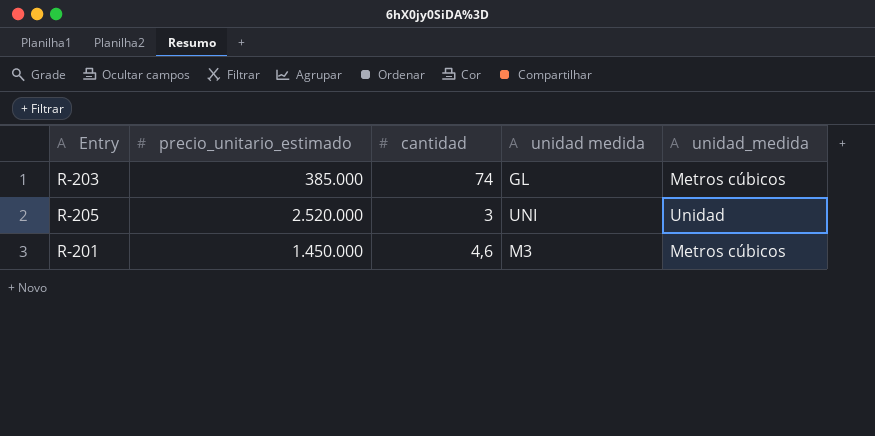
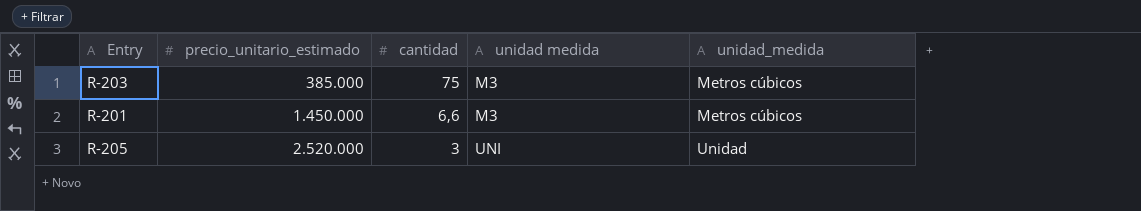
row order: none -> precio_unitario_estimado ascending
R-203 | cantidad: 74 -> 75
R-203 | unidad medida: GL -> M3
R-201 | cantidad: 4,6 -> 6,6

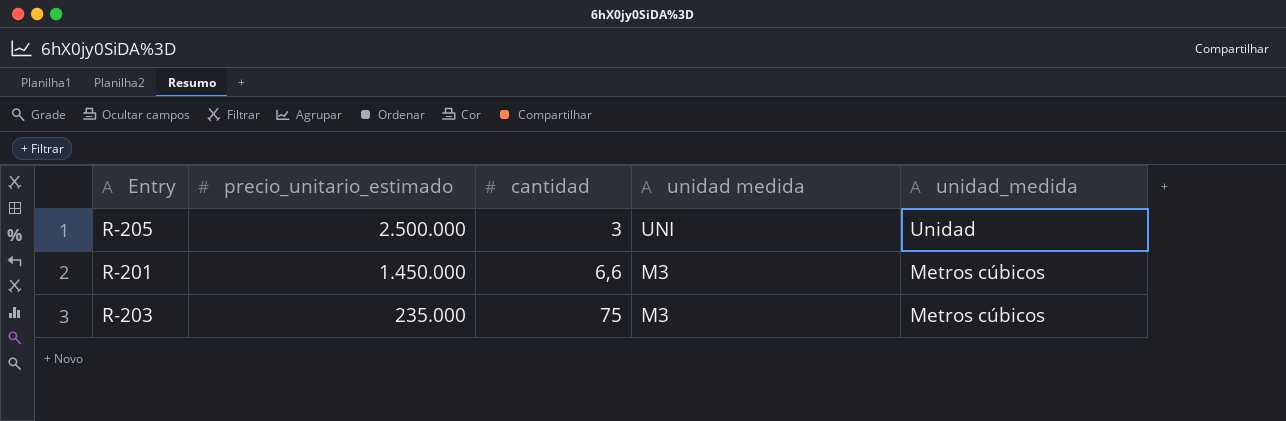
row order: precio_unitario_estimado ascending -> precio_unitario_estimado descending
R-205 | precio_unitario_estimado: 2.520.000 -> 2.500.000
R-203 | precio_unitario_estimado: 385.000 -> 235.000

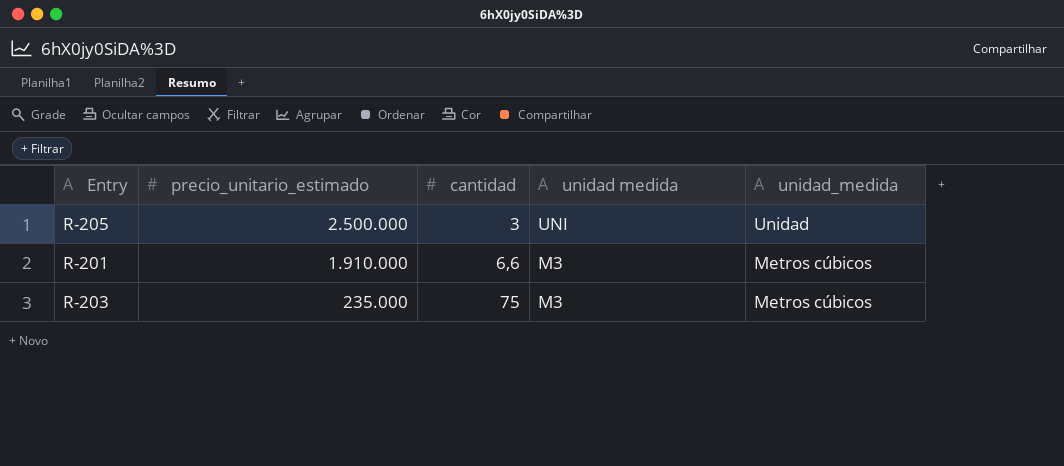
R-201 | precio_unitario_estimado: 1.450.000 -> 1.910.000

